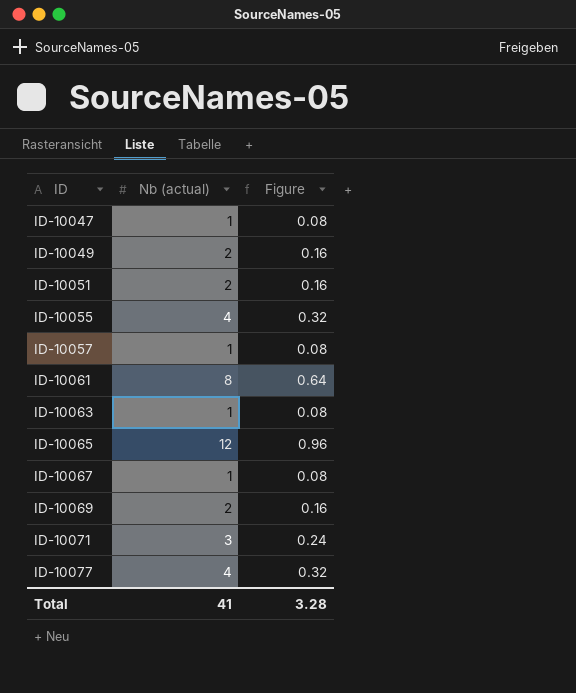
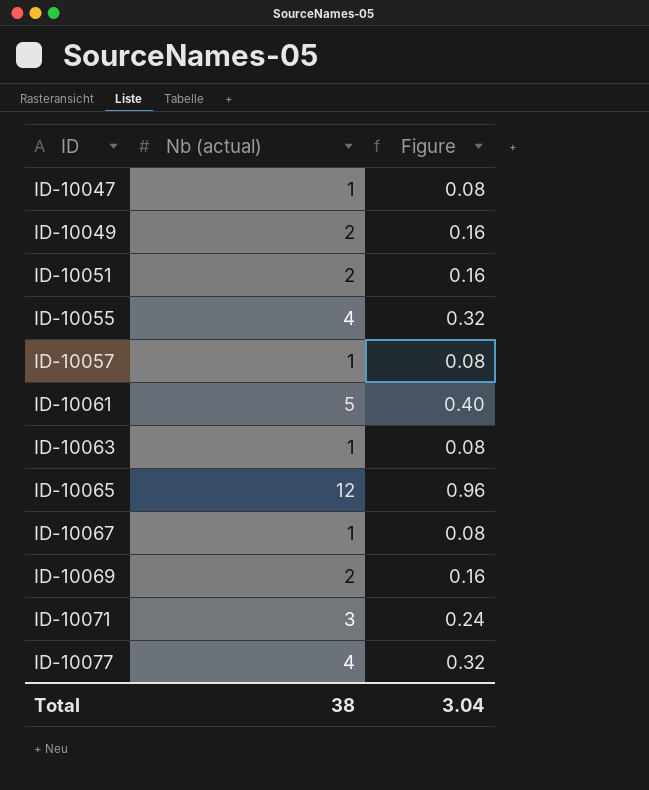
ID-10061 | Nb (actual): 8 -> 5
ID-10061 | Figure: 0.64 -> 0.40
Total | Nb (actual): 41 -> 38
Total | Figure: 3.28 -> 3.04

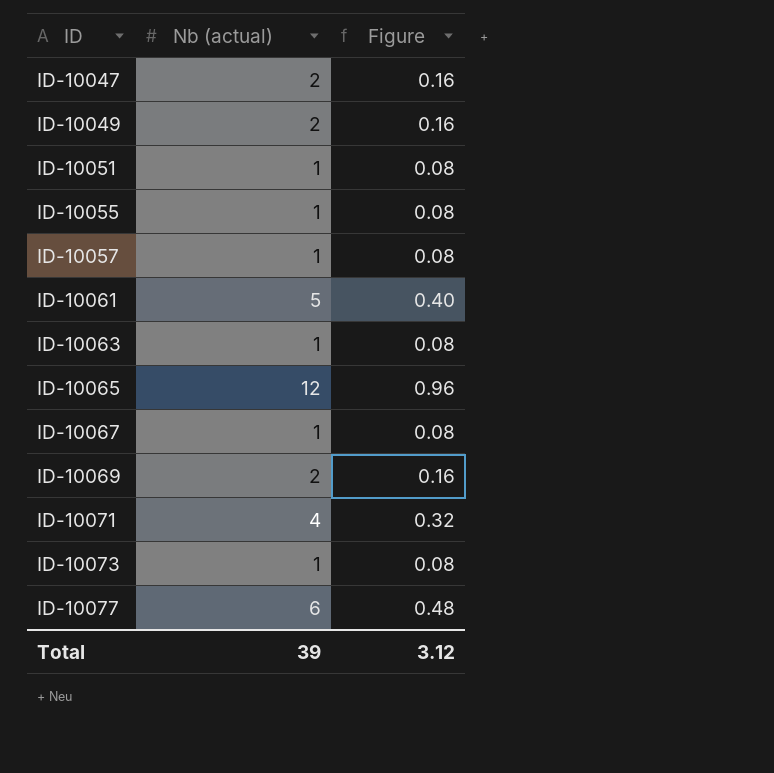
ID-10047 | Nb (actual): 1 -> 2
ID-10047 | Figure: 0.08 -> 0.16
ID-10051 | Nb (actual): 2 -> 1
ID-10051 | Figure: 0.16 -> 0.08
ID-10055 | Nb (actual): 4 -> 1
ID-10055 | Figure: 0.32 -> 0.08
ID-10071 | Nb (actual): 3 -> 4
ID-10071 | Figure: 0.24 -> 0.32
row ID-10073: none -> 1 | 0.08
ID-10077 | Nb (actual): 4 -> 6
ID-10077 | Figure: 0.32 -> 0.48
Total | Nb (actual): 38 -> 39
Total | Figure: 3.04 -> 3.12

